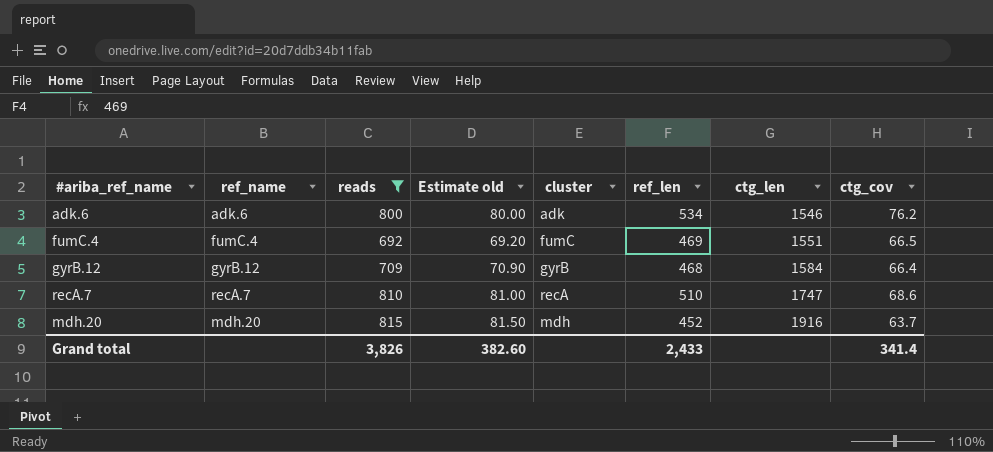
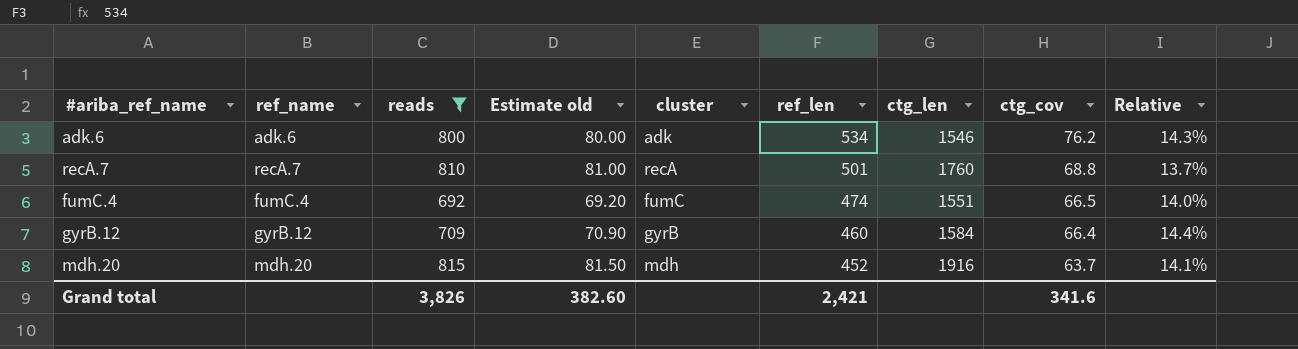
row order: ctg_len ascending -> ref_len descending
column Relative | formula: none -> [ctg_cov] / [ref_len]
recA.7 | ref_len: 510 -> 501
recA.7 | ctg_len: 1747 -> 1760
recA.7 | ctg_cov: 68.6 -> 68.8
fumC.4 | ref_len: 469 -> 474
gyrB.12 | ref_len: 468 -> 460
Grand total | ref_len: 2,433 -> 2,421
Grand total | ctg_cov: 341.4 -> 341.6

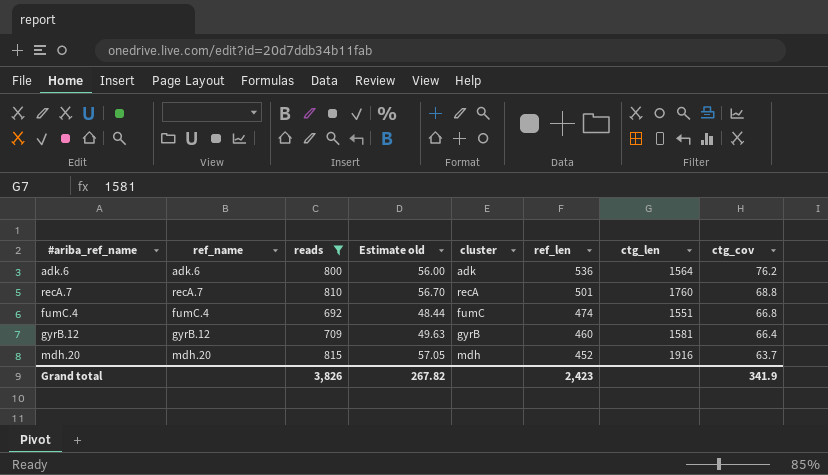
column Relative | formula: [ctg_cov] / [ref_len] -> none
column Estimate old | formula: [reads] * 0.1 -> [reads] * 0.07
adk.6 | ref_len: 534 -> 536
adk.6 | ctg_len: 1546 -> 1564
fumC.4 | ctg_cov: 66.5 -> 66.8
gyrB.12 | ctg_len: 1584 -> 1581
Grand total | Estimate old: 382.60 -> 267.82
Grand total | ref_len: 2,421 -> 2,423
Grand total | ctg_cov: 341.6 -> 341.9

